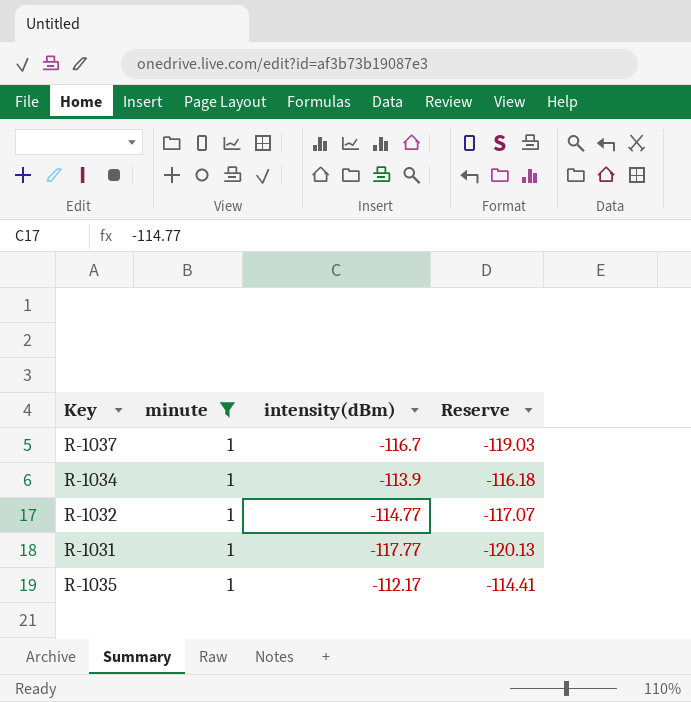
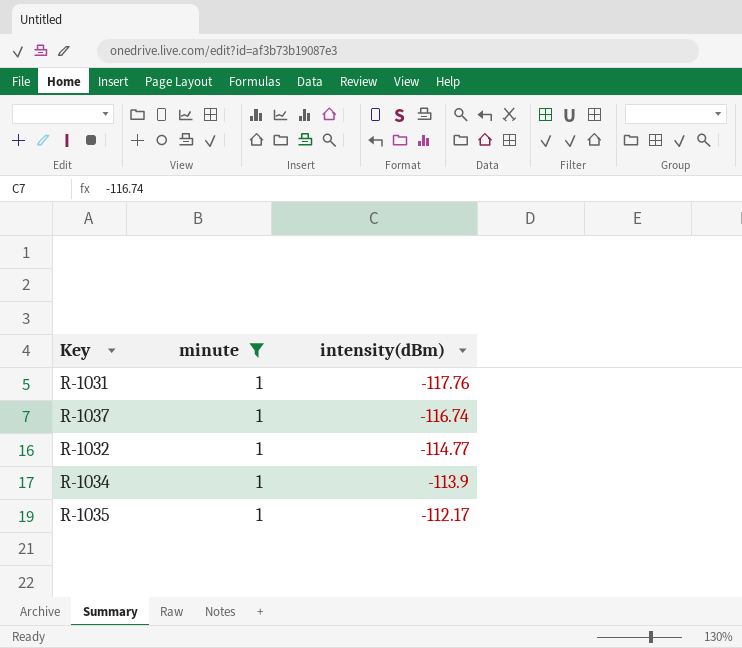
row order: none -> intensity(dBm) ascending
column Reserve | formula: [intensity(dBm)] * 1.02 -> none
R-1031 | intensity(dBm): -117.77 -> -117.76
R-1037 | intensity(dBm): -116.7 -> -116.74

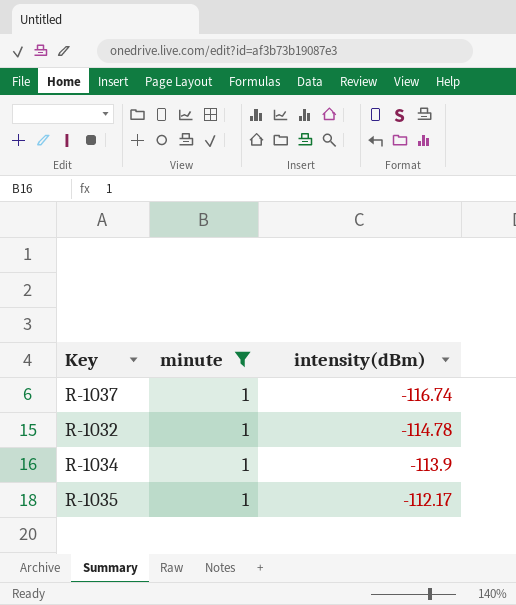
row R-1031: 1 | -117.76 -> none
R-1032 | intensity(dBm): -114.77 -> -114.78

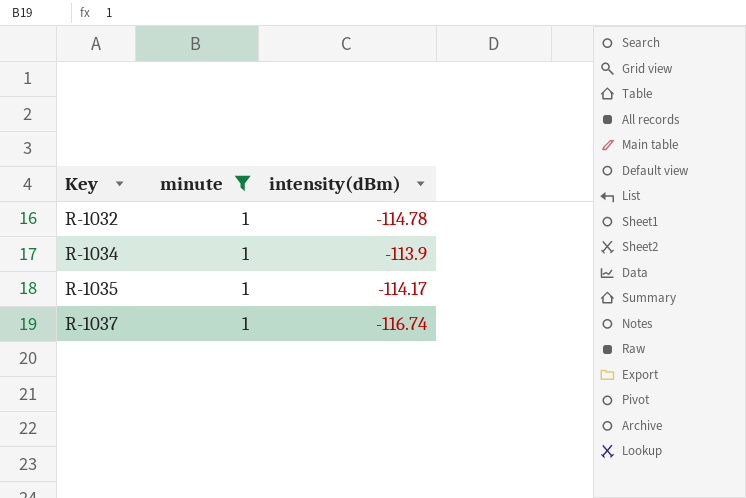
row order: intensity(dBm) ascending -> Key ascending
R-1035 | intensity(dBm): -112.17 -> -114.17

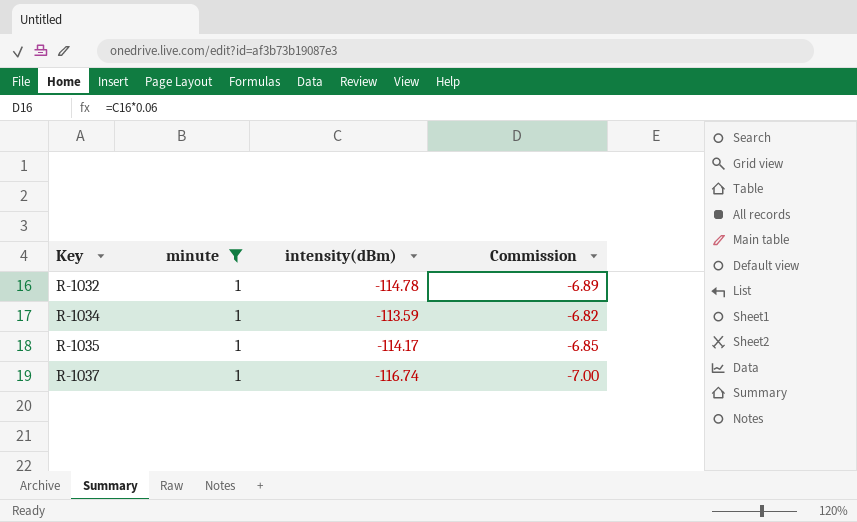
column Commission | formula: none -> [intensity(dBm)] * 0.06
R-1034 | intensity(dBm): -113.9 -> -113.59

